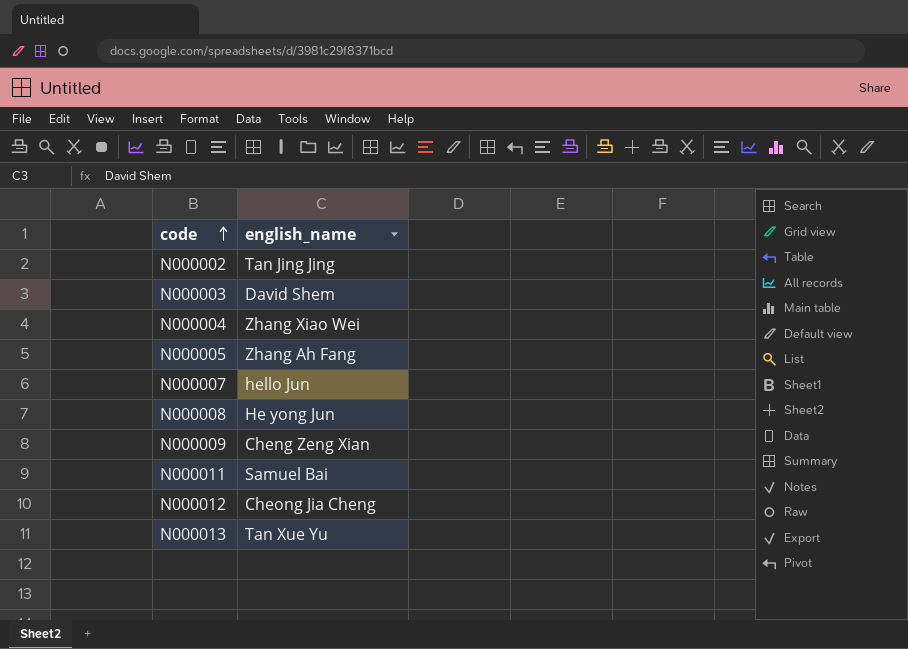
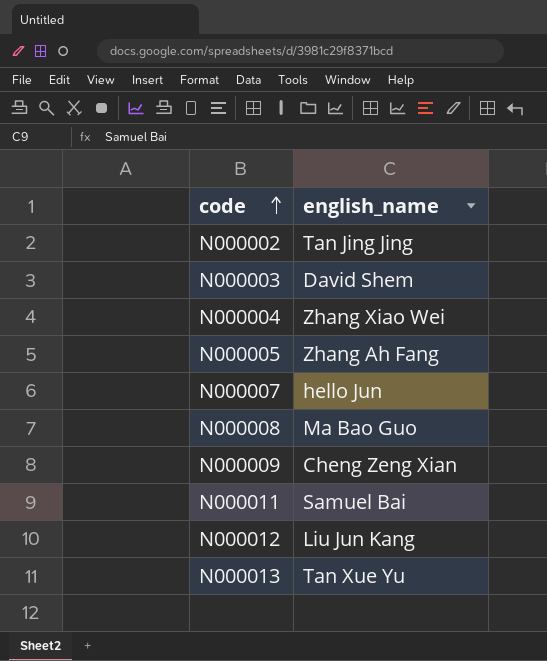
N000008 | english_name: He yong Jun -> Ma Bao Guo
N000012 | english_name: Cheong Jia Cheng -> Liu Jun Kang

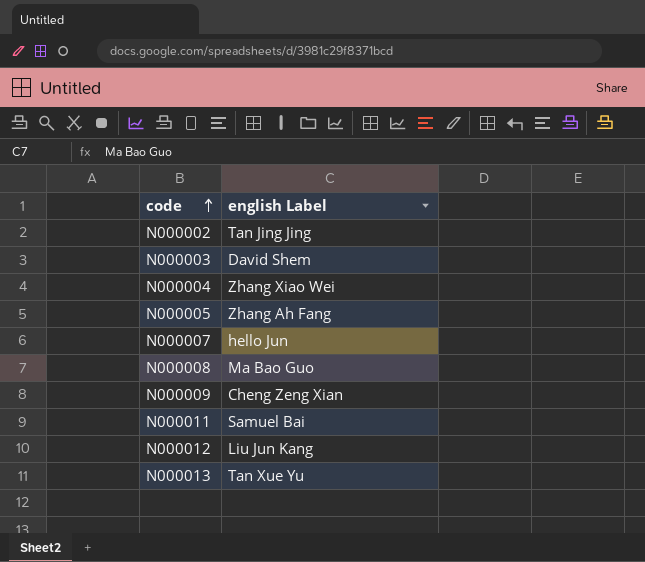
column name: english_name -> english Label

